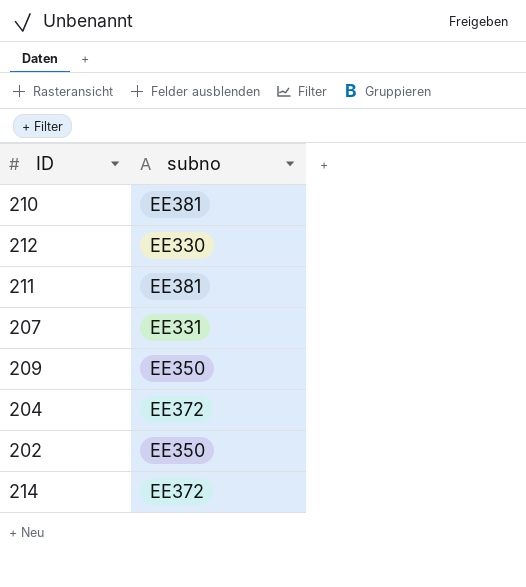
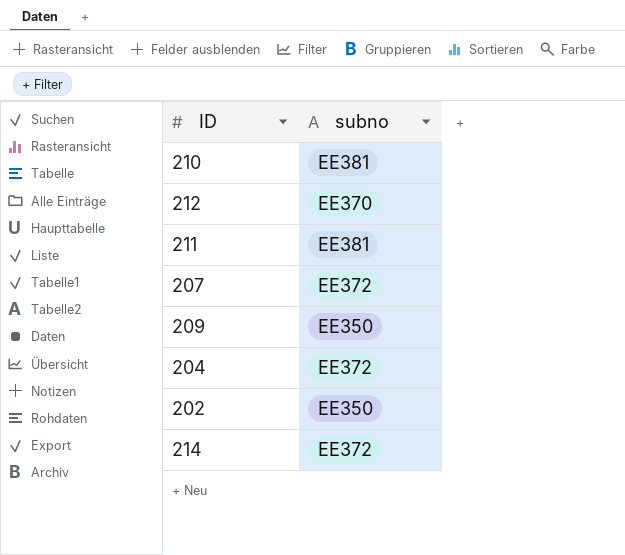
212 | subno: EE330 -> EE370
207 | subno: EE331 -> EE372

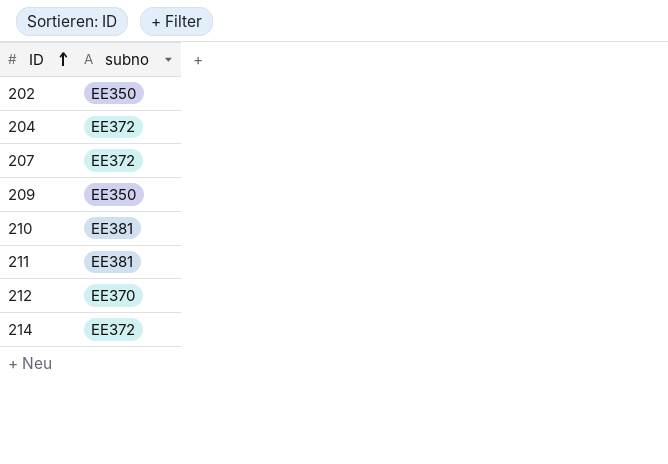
row order: none -> ID ascending

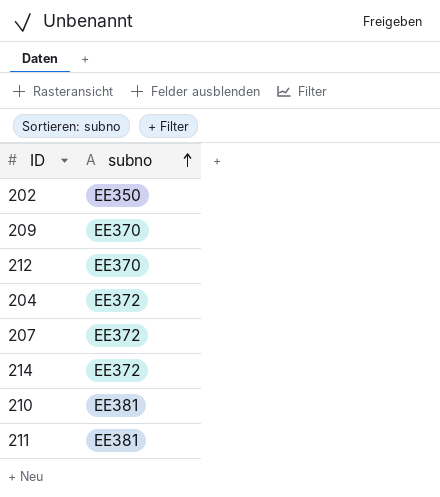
row order: ID ascending -> subno ascending
209 | subno: EE350 -> EE370

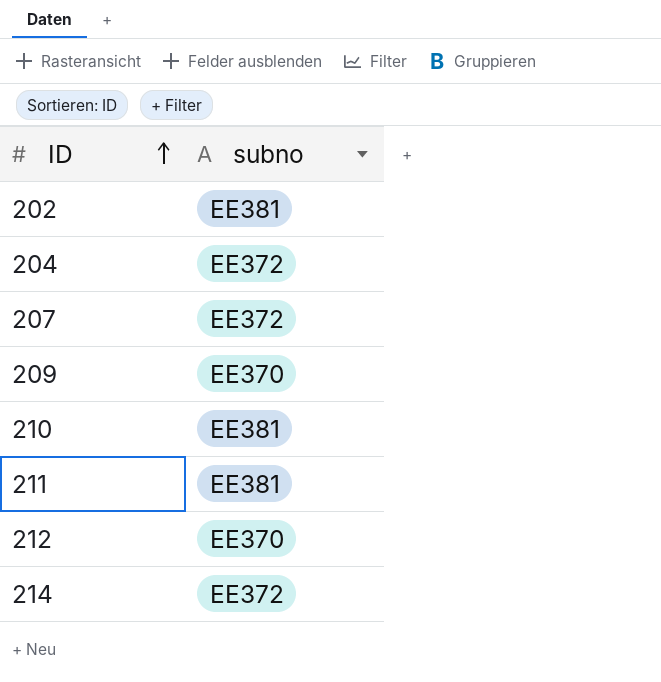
row order: subno ascending -> ID ascending
202 | subno: EE350 -> EE381

